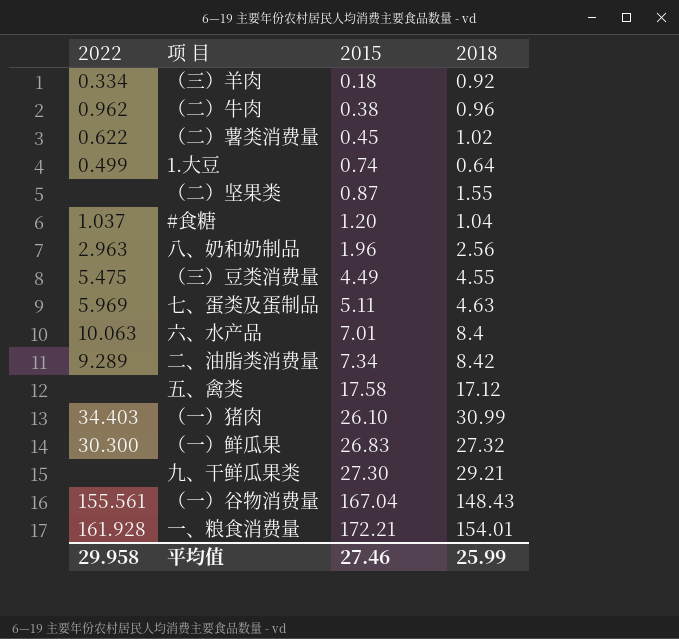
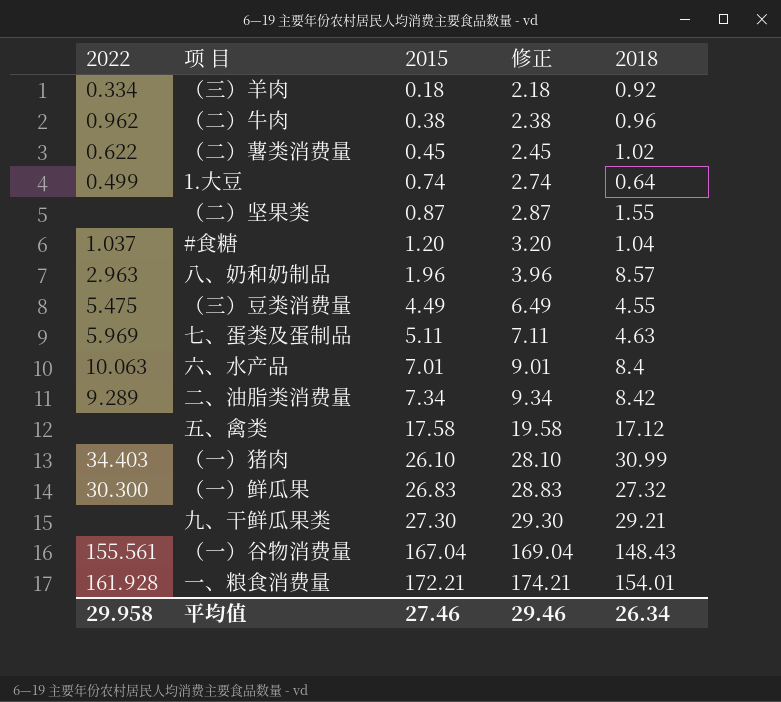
column 修正 | formula: none -> [2015] + 2
八、奶和奶制品 | 2018: 2.56 -> 8.57
平均值 | 2018: 25.99 -> 26.34

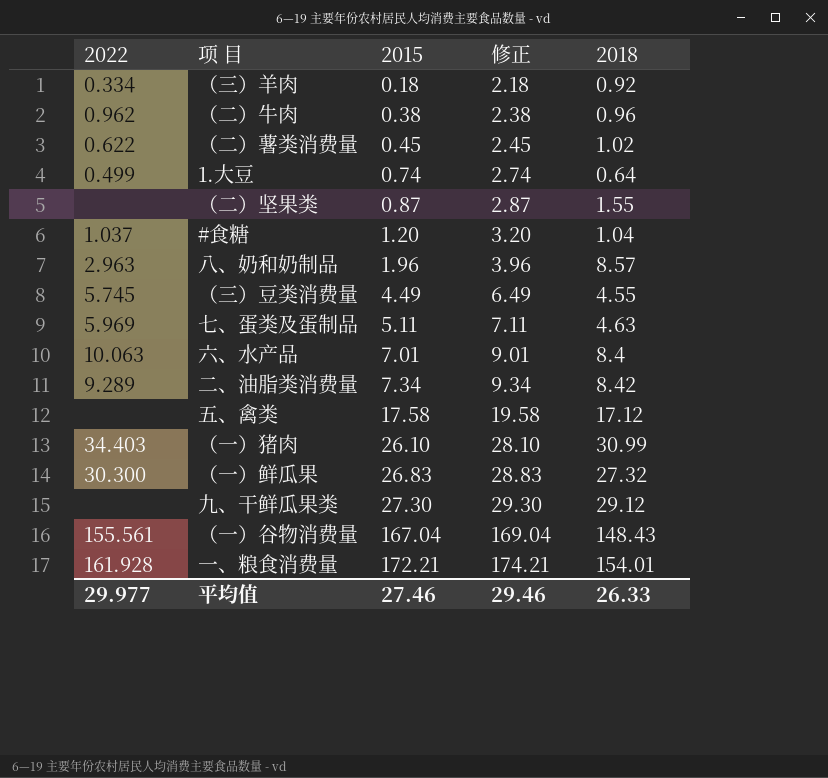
（三）豆类消费量 | 2022: 5.475 -> 5.745
九、干鲜瓜果类 | 2018: 29.21 -> 29.12
平均值 | 2022: 29.958 -> 29.977
平均值 | 2018: 26.34 -> 26.33

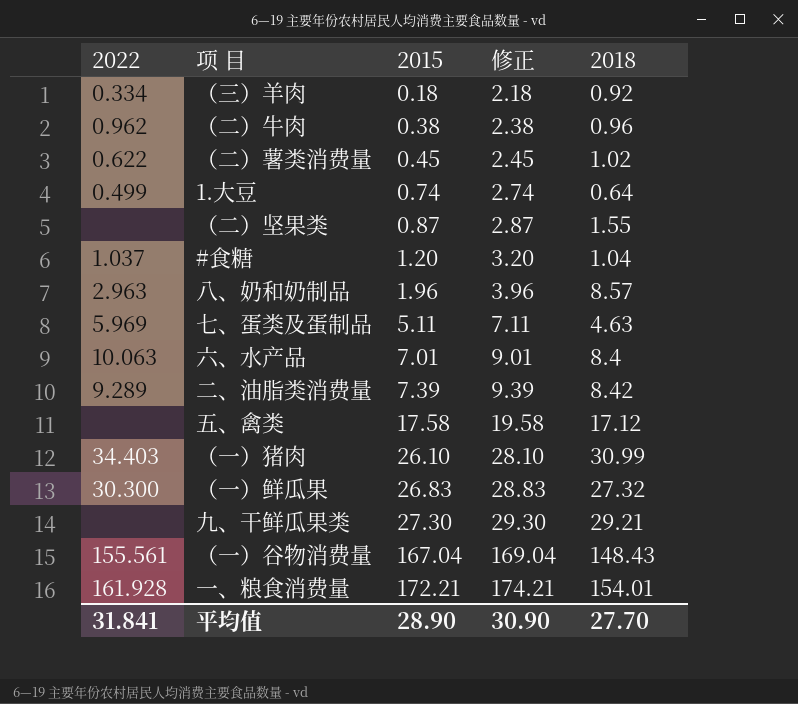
row （三）豆类消费量: 5.745 | 4.49 | 6.49 | 4.55 -> none
二、油脂类消费量 | 2015: 7.34 -> 7.39
二、油脂类消费量 | 修正: 9.34 -> 9.39
九、干鲜瓜果类 | 2018: 29.12 -> 29.21
平均值 | 2022: 29.977 -> 31.841
平均值 | 2015: 27.46 -> 28.90
平均值 | 修正: 29.46 -> 30.90
平均值 | 2018: 26.33 -> 27.70

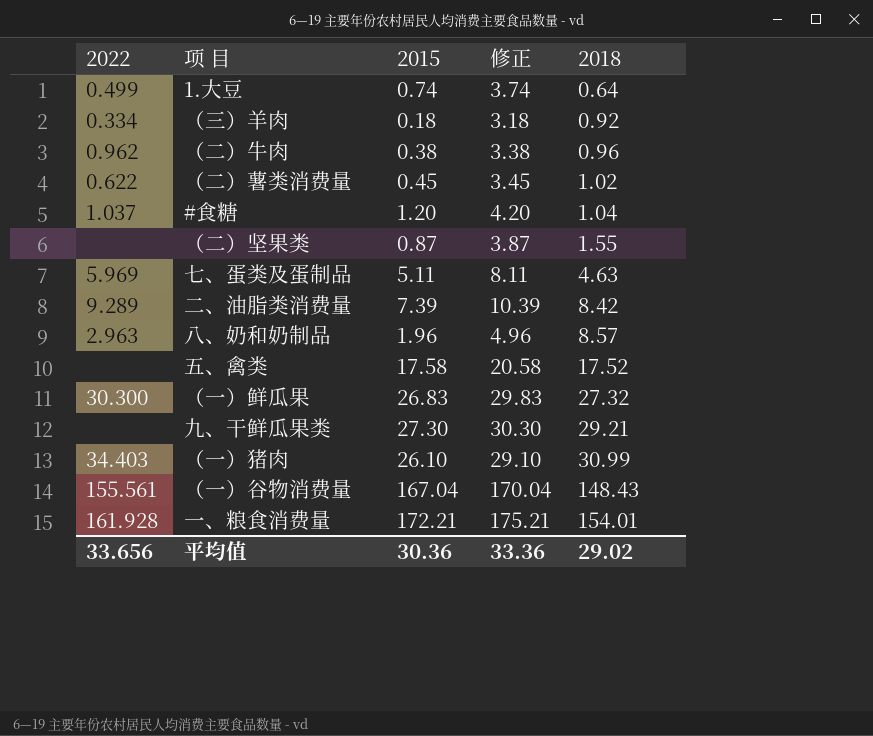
row order: 2015 ascending -> 2018 ascending
column 修正 | formula: [2015] + 2 -> [2015] + 3
row 六、水产品: 10.063 | 7.01 | 9.01 | 8.4 -> none
五、禽类 | 2018: 17.12 -> 17.52
平均值 | 2022: 31.841 -> 33.656
平均值 | 2015: 28.90 -> 30.36
平均值 | 修正: 30.90 -> 33.36
平均值 | 2018: 27.70 -> 29.02

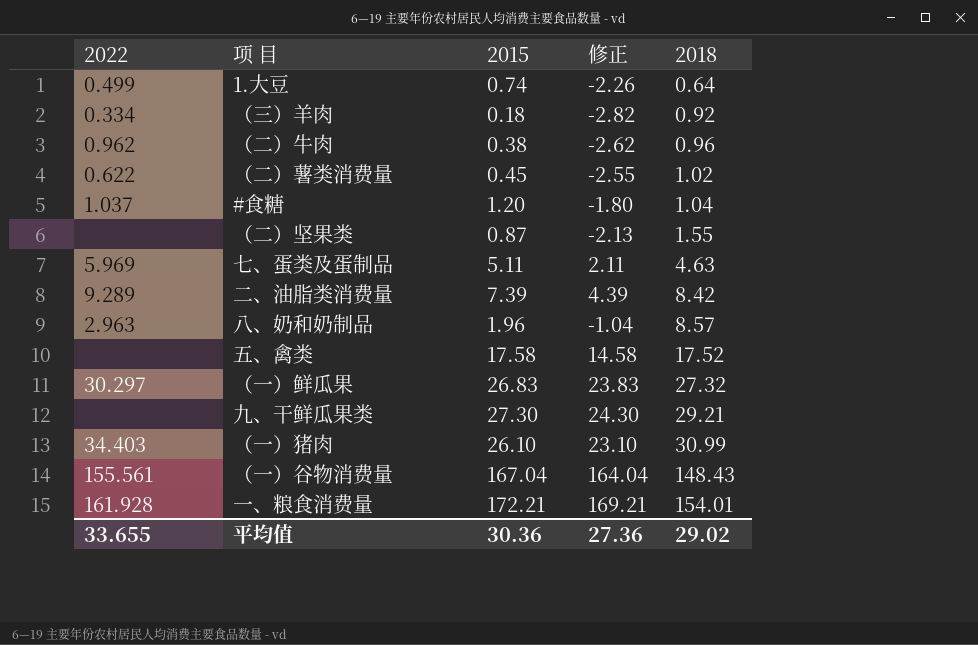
column 修正 | formula: [2015] + 3 -> [2015] - 3
（一）鲜瓜果 | 2022: 30.300 -> 30.297
平均值 | 2022: 33.656 -> 33.655
平均值 | 修正: 33.36 -> 27.36

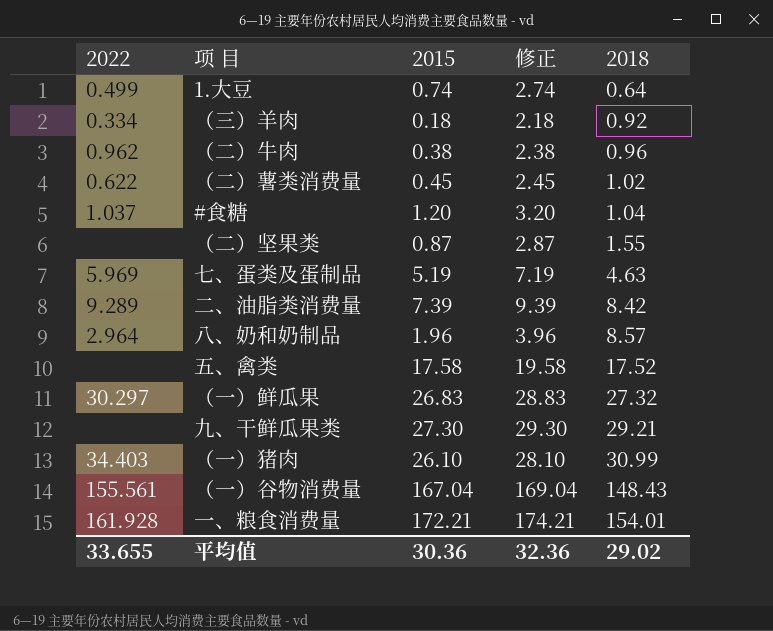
column 修正 | formula: [2015] - 3 -> [2015] + 2
七、蛋类及蛋制品 | 2015: 5.11 -> 5.19
八、奶和奶制品 | 2022: 2.963 -> 2.964
平均值 | 修正: 27.36 -> 32.36

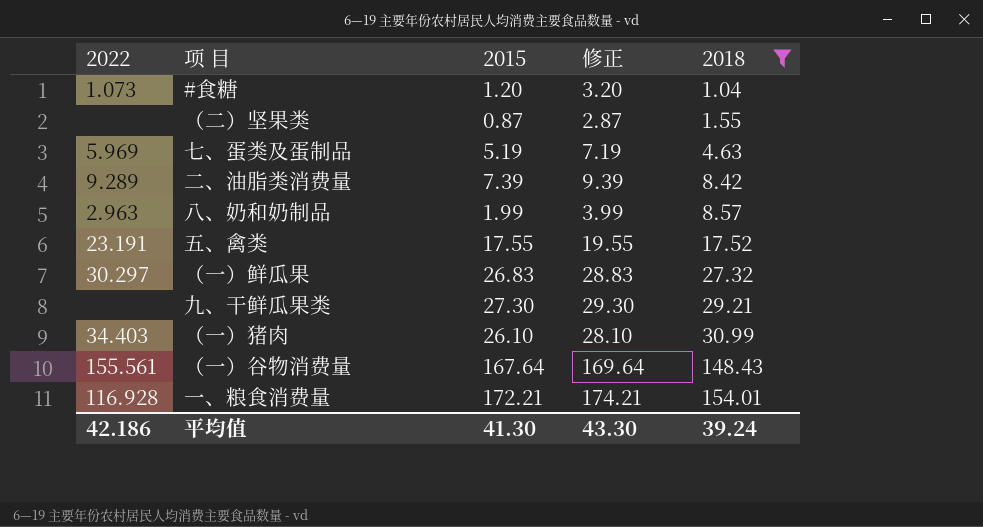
filter: none -> 2018 >= 1.04
#食糖 | 2022: 1.037 -> 1.073
八、奶和奶制品 | 2022: 2.964 -> 2.963
八、奶和奶制品 | 2015: 1.96 -> 1.99
八、奶和奶制品 | 修正: 3.96 -> 3.99
五、禽类 | 2022: none -> 23.191
五、禽类 | 2015: 17.58 -> 17.55
五、禽类 | 修正: 19.58 -> 19.55
（一）谷物消费量 | 2015: 167.04 -> 167.64
（一）谷物消费量 | 修正: 169.04 -> 169.64
一、粮食消费量 | 2022: 161.928 -> 116.928
平均值 | 2022: 33.655 -> 42.186
平均值 | 2015: 30.36 -> 41.30
平均值 | 修正: 32.36 -> 43.30
平均值 | 2018: 29.02 -> 39.24

